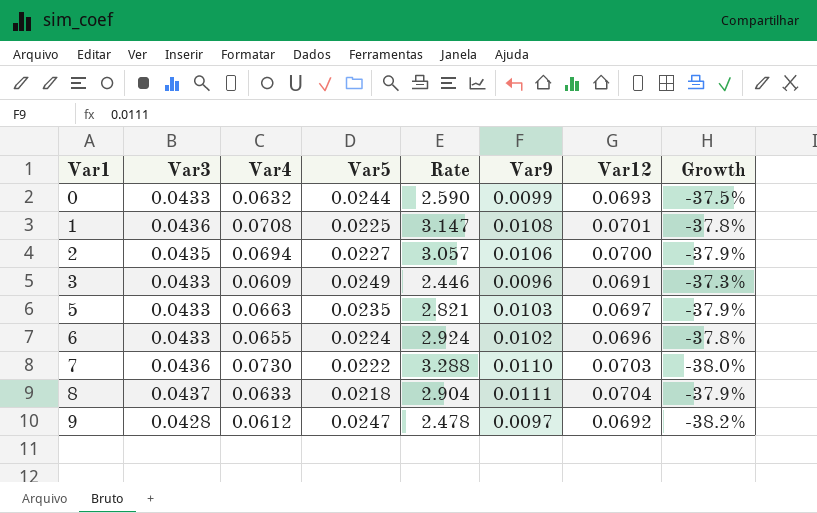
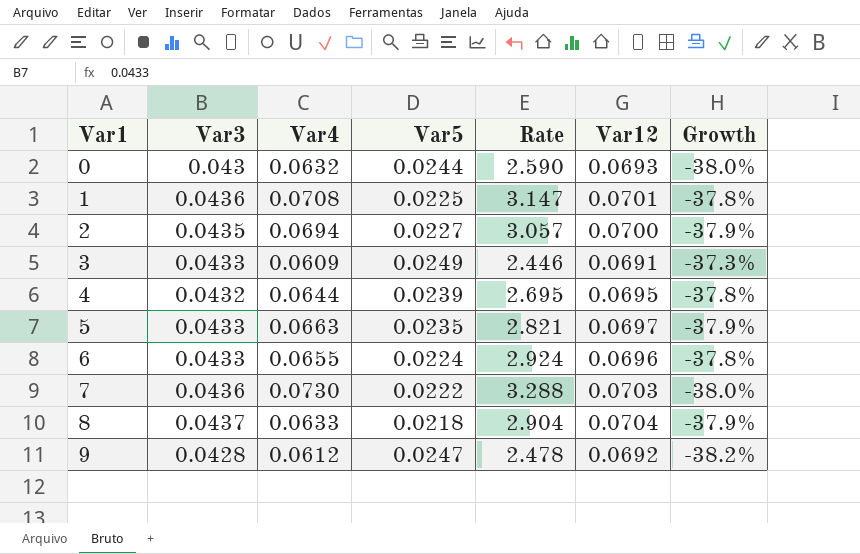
column Var9 | position: 6 -> none
0 | Var3: 0.0433 -> 0.043
0 | Growth: -37.5% -> -38.0%
row 4: none -> 0.0432 | 0.0644 | 0.0239 | 2.695 | 0.0695 | -37.8%

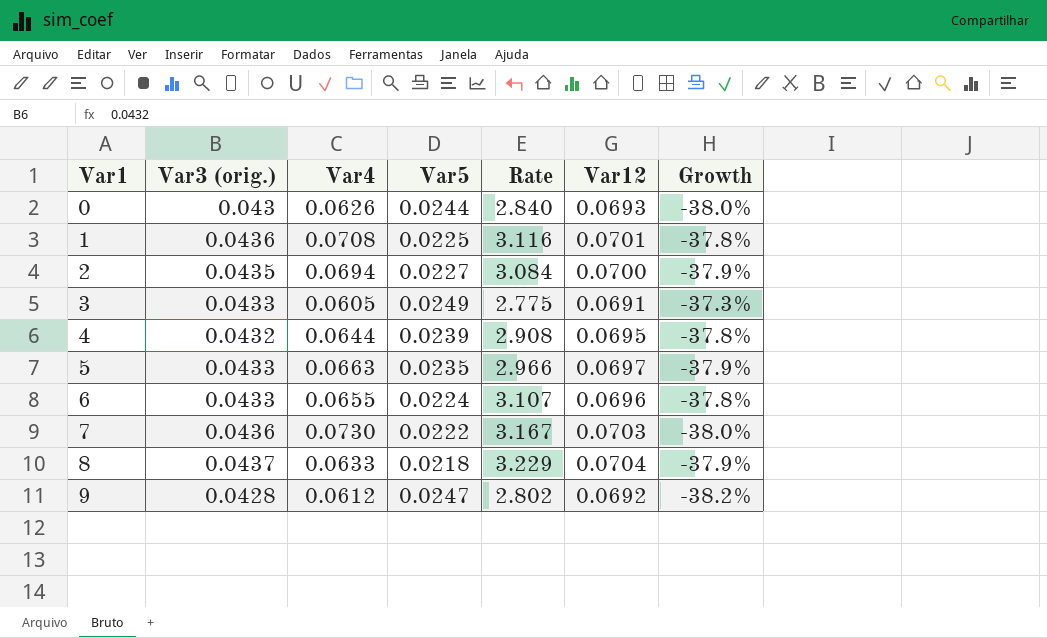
column name: Var3 -> Var3 (orig.)
column Rate | formula: [Var4] / [Var5] -> [Var12] / [Var5]
0 | Var4: 0.0632 -> 0.0626
3 | Var4: 0.0609 -> 0.0605

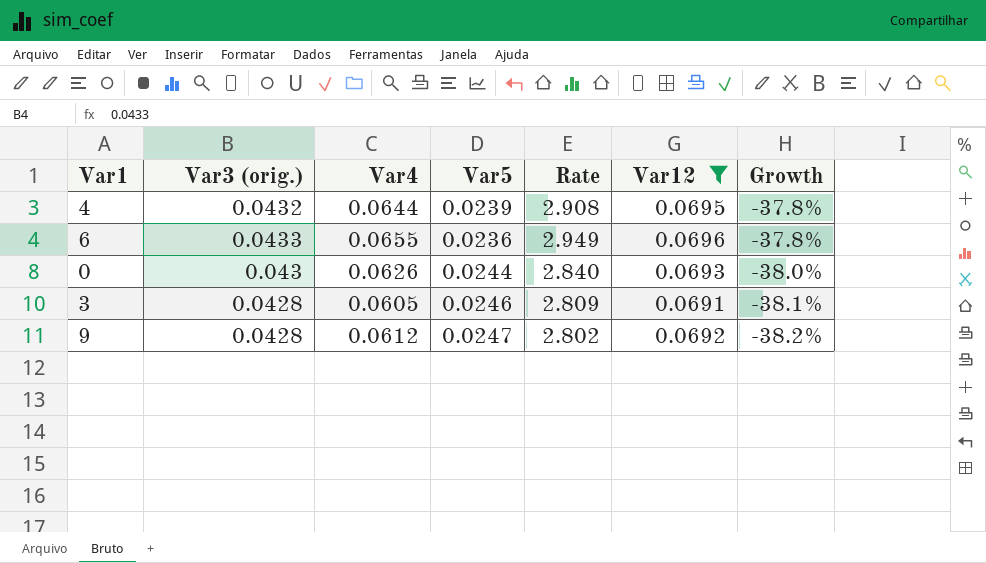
filter: none -> Var12 <= 0.0696
row order: Var1 ascending -> Growth descending
6 | Var5: 0.0224 -> 0.0236
6 | Rate: 3.107 -> 2.949
3 | Var3 (orig.): 0.0433 -> 0.0428
3 | Var5: 0.0249 -> 0.0246
3 | Rate: 2.775 -> 2.809
3 | Growth: -37.3% -> -38.1%

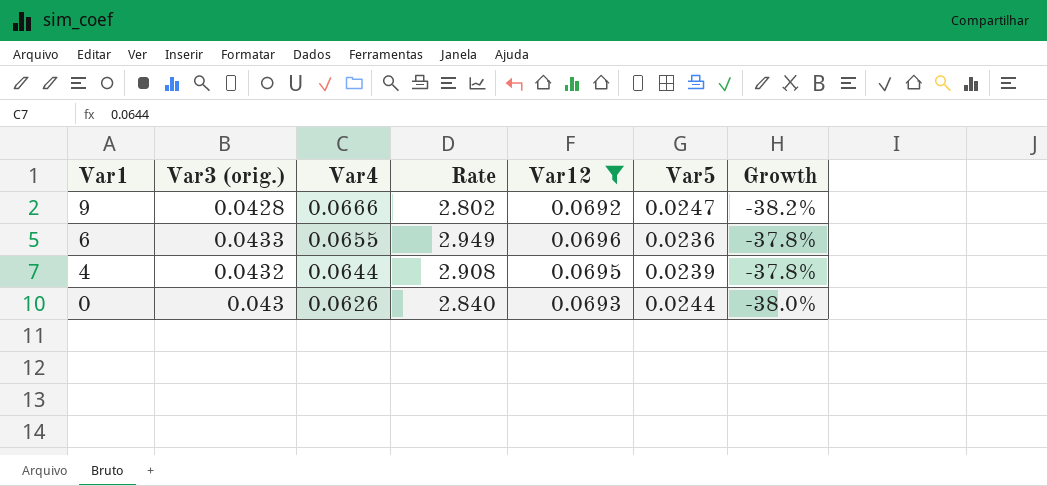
row order: Growth descending -> Var1 descending
column Var5 | position: 4 -> 6
row 3: 0.0428 | 0.0605 | 0.0246 | 2.809 | 0.0691 | -38.1% -> none
9 | Var4: 0.0612 -> 0.0666

